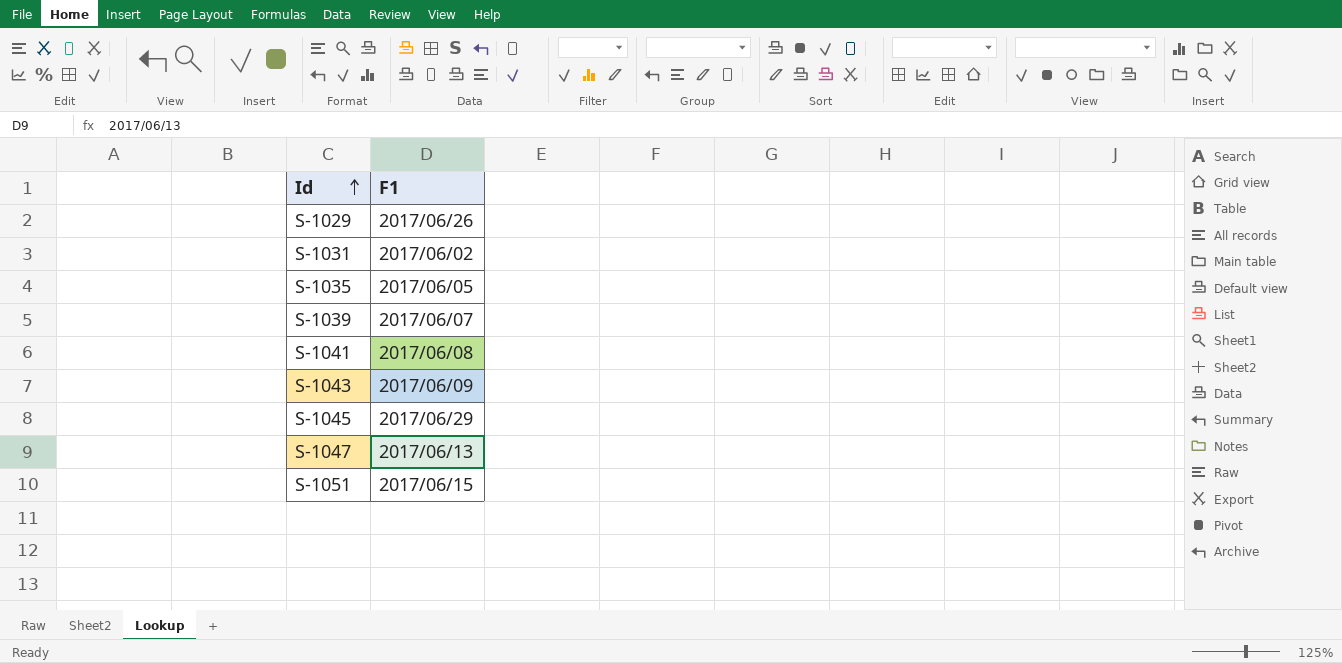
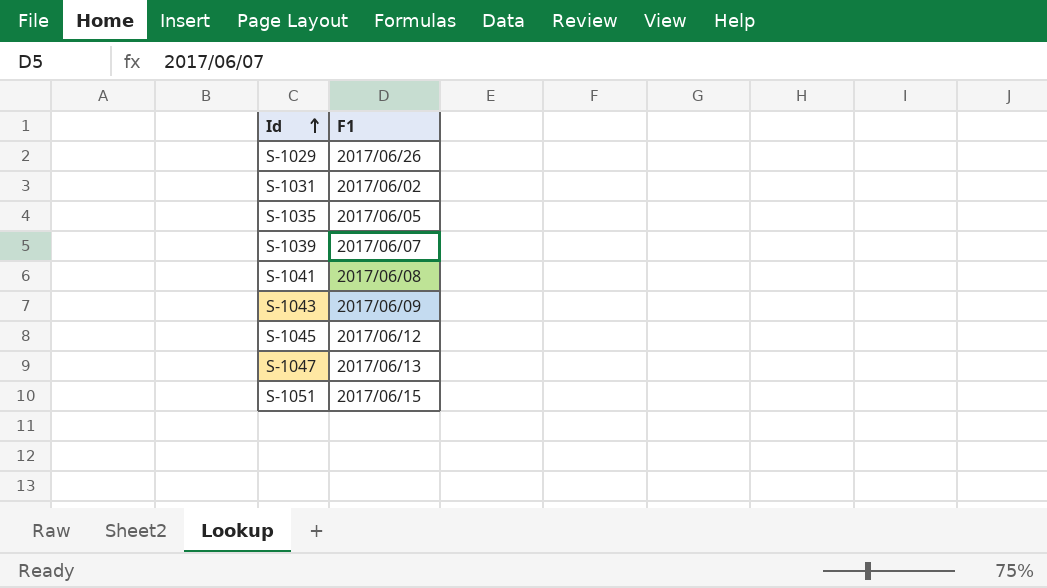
S-1045 | F1: 2017/06/29 -> 2017/06/12

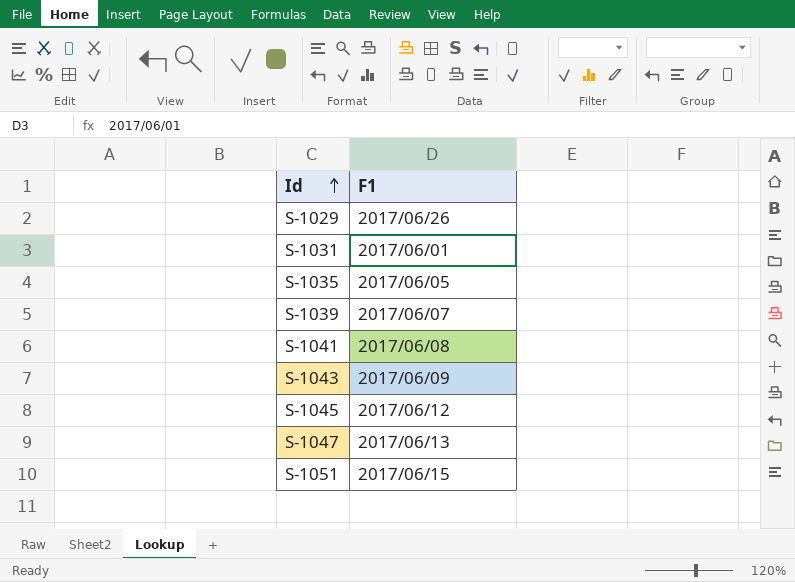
S-1031 | F1: 2017/06/02 -> 2017/06/01

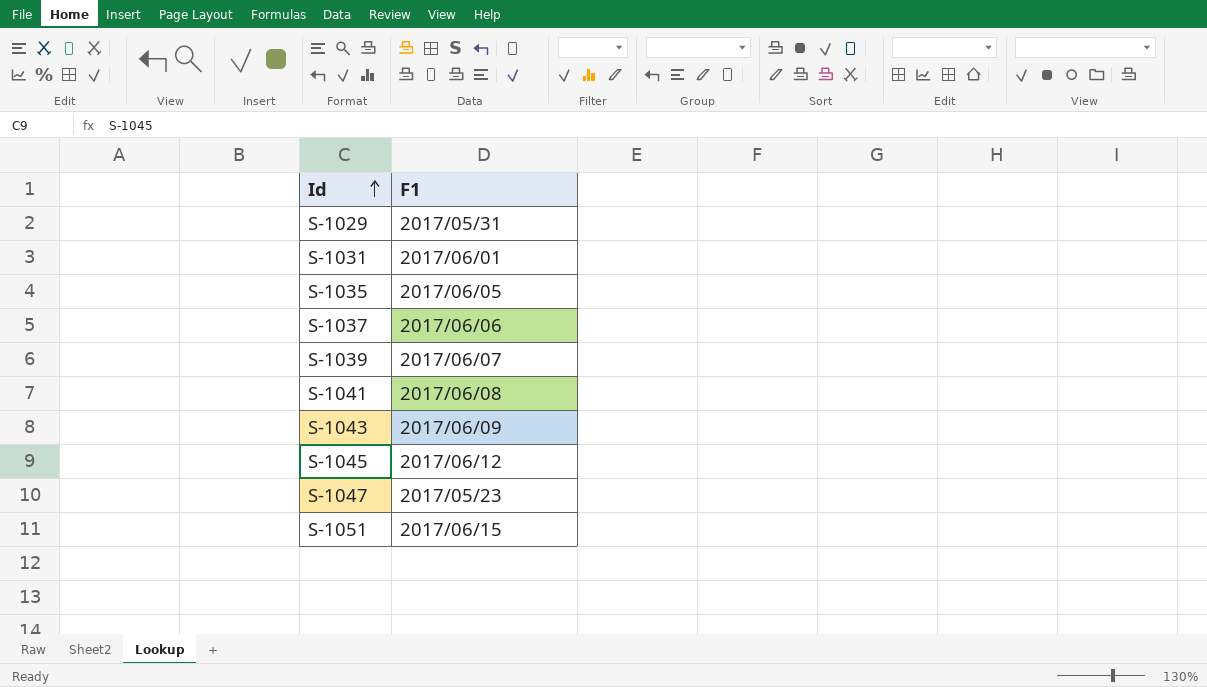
S-1029 | F1: 2017/06/26 -> 2017/05/31
row S-1037: none -> 2017/06/06
S-1047 | F1: 2017/06/13 -> 2017/05/23

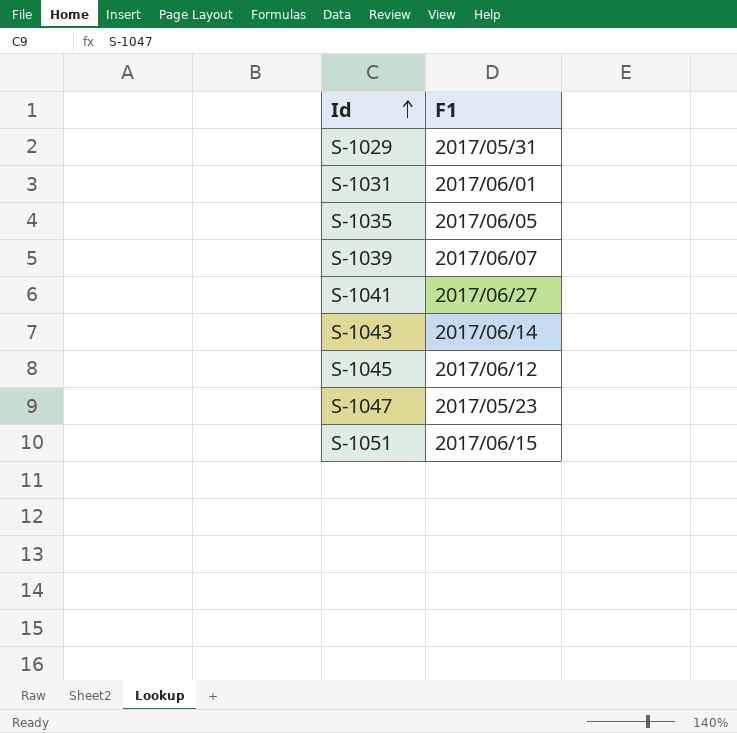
row S-1037: 2017/06/06 -> none
S-1041 | F1: 2017/06/08 -> 2017/06/27
S-1043 | F1: 2017/06/09 -> 2017/06/14

